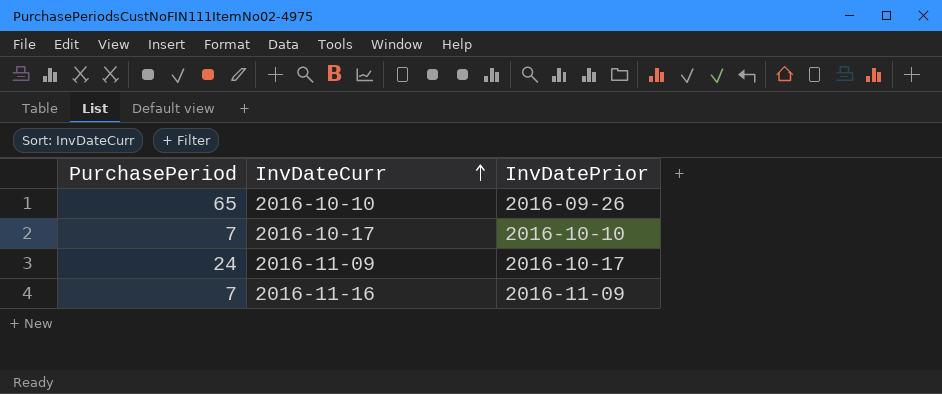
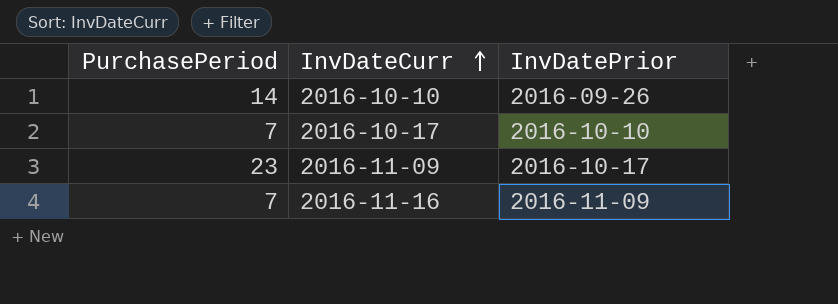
2016-10-10 | PurchasePeriod: 65 -> 14
2016-11-09 | PurchasePeriod: 24 -> 23

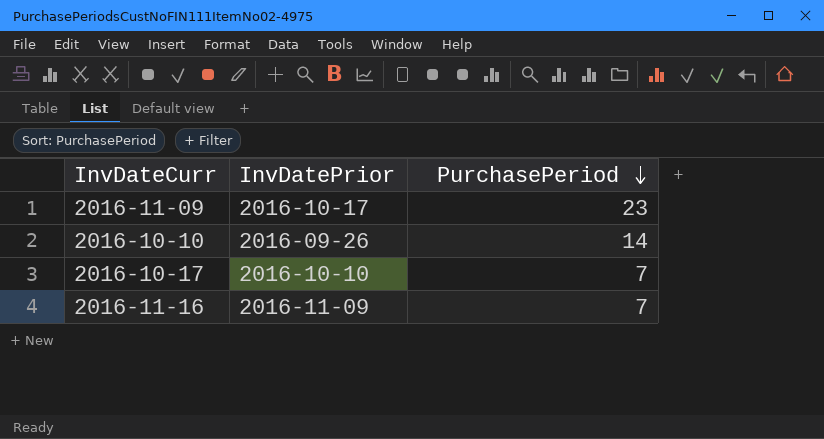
row order: InvDateCurr ascending -> PurchasePeriod descending
column PurchasePeriod | position: 1 -> 3

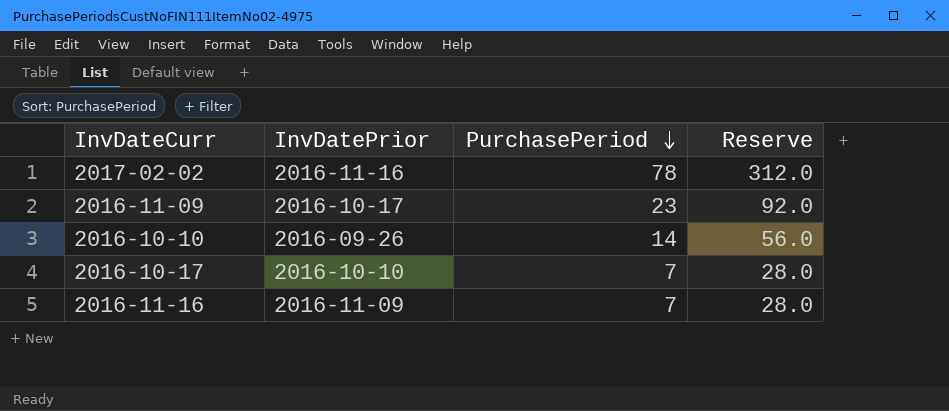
column Reserve | formula: none -> [PurchasePeriod] * 4
row 2017-02-02: none -> 2016-11-16 | 78 | 312.0

